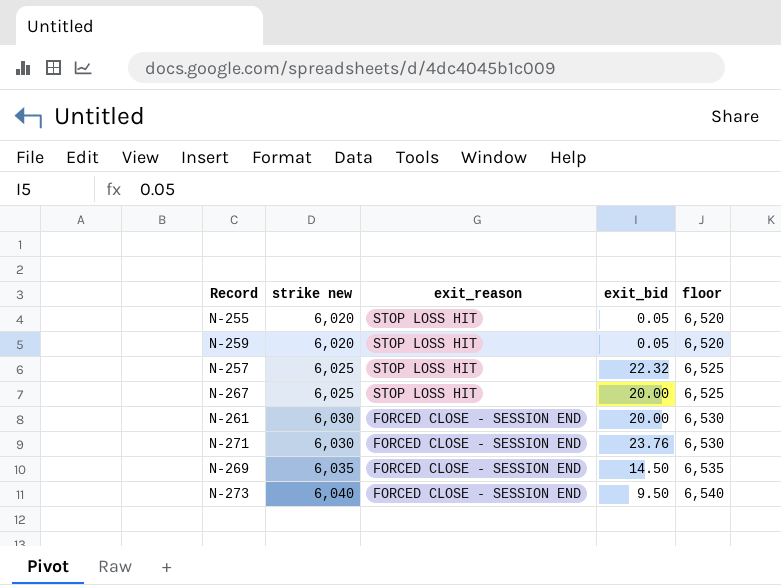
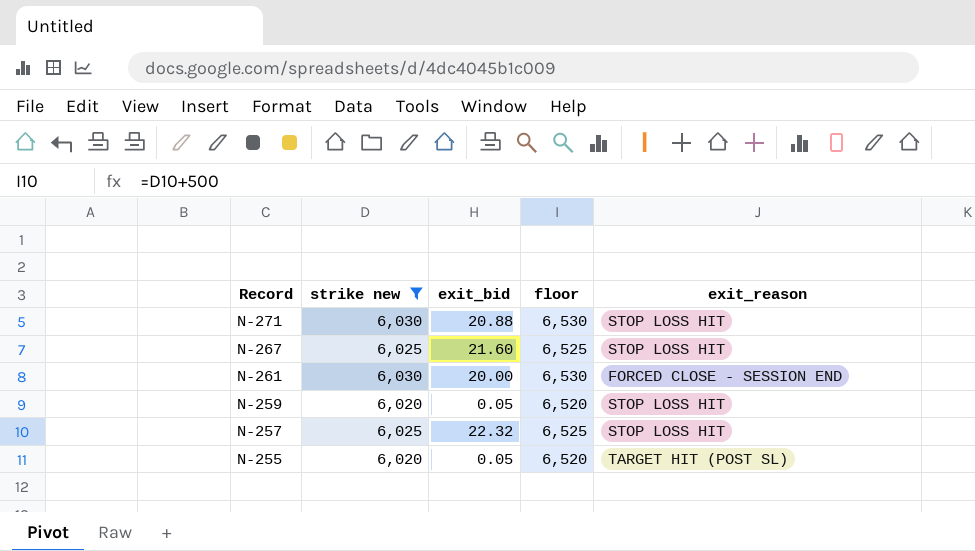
filter: none -> strike new <= 6,030
row order: strike new ascending -> Record descending
column exit_reason | position: 3 -> 5
N-271 | exit_bid: 23.76 -> 20.88
N-271 | exit_reason: FORCED CLOSE - SESSION END -> STOP LOSS HIT
N-267 | exit_bid: 20.00 -> 21.60
N-255 | exit_reason: STOP LOSS HIT -> TARGET HIT (POST SL)

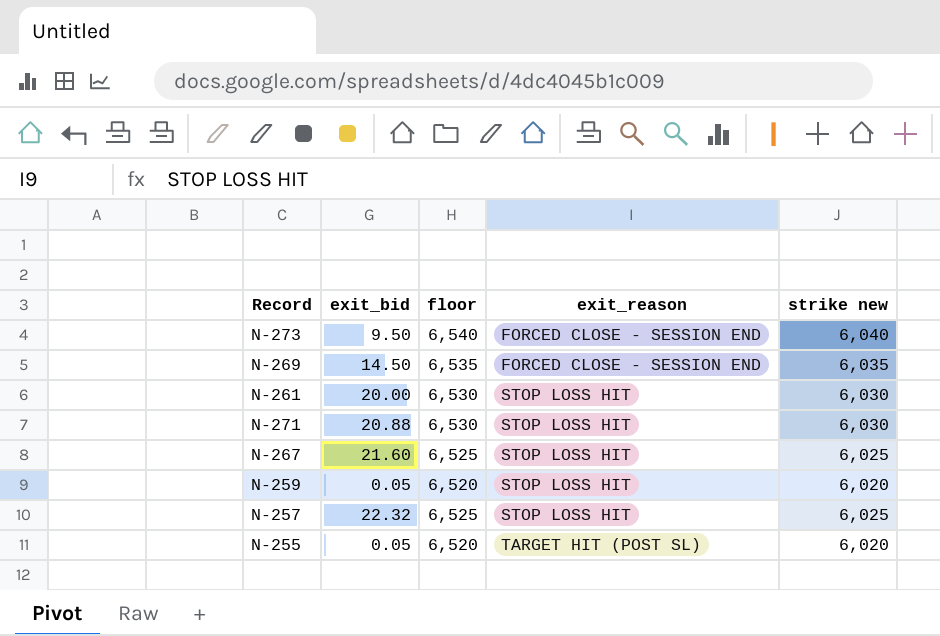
filter: strike new <= 6,030 -> none
row order: Record descending -> exit_reason ascending
column strike new | position: 2 -> 5
N-261 | exit_reason: FORCED CLOSE - SESSION END -> STOP LOSS HIT

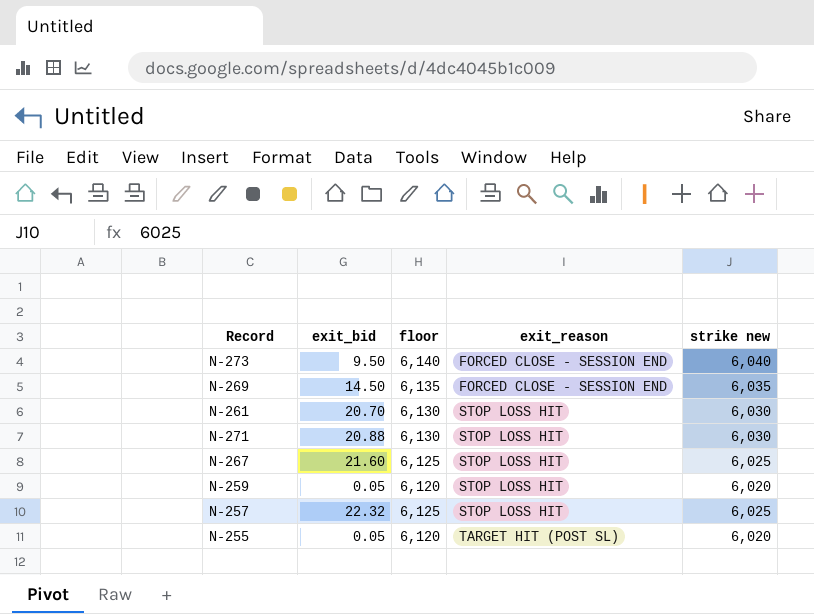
column floor | formula: [strike new] + 500 -> [strike new] + 100
N-261 | exit_bid: 20.00 -> 20.70

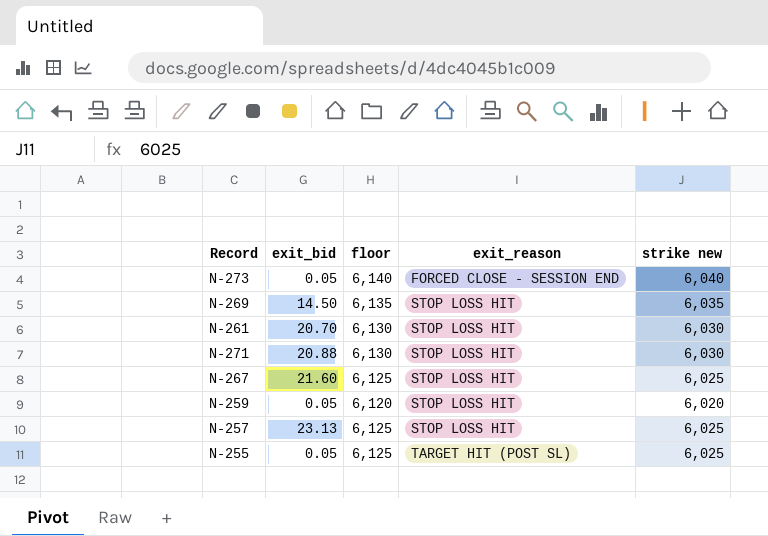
N-273 | exit_bid: 9.50 -> 0.05
N-269 | exit_reason: FORCED CLOSE - SESSION END -> STOP LOSS HIT
N-257 | exit_bid: 22.32 -> 23.13
N-255 | floor: 6,120 -> 6,125
N-255 | strike new: 6,020 -> 6,025

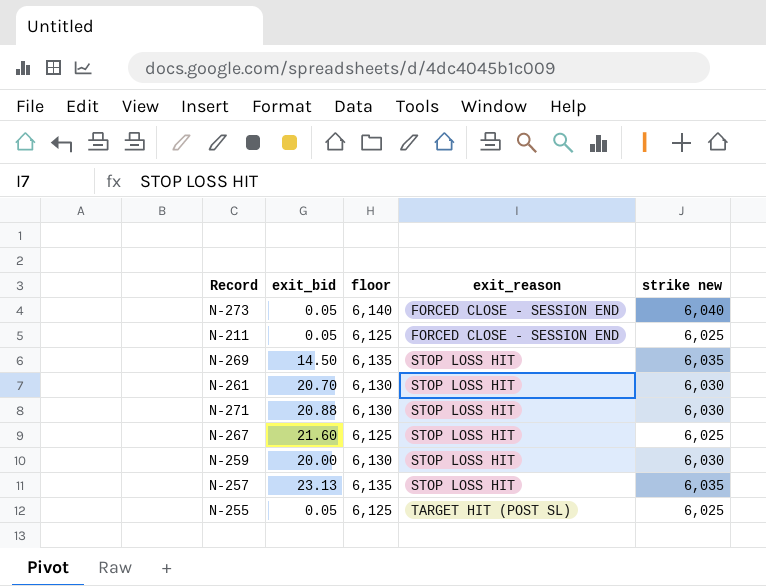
row N-211: none -> 0.05 | 6,125 | FORCED CLOSE - SESSION END | 6,025
N-259 | exit_bid: 0.05 -> 20.00
N-259 | floor: 6,120 -> 6,130
N-259 | strike new: 6,020 -> 6,030
N-257 | floor: 6,125 -> 6,135
N-257 | strike new: 6,025 -> 6,035

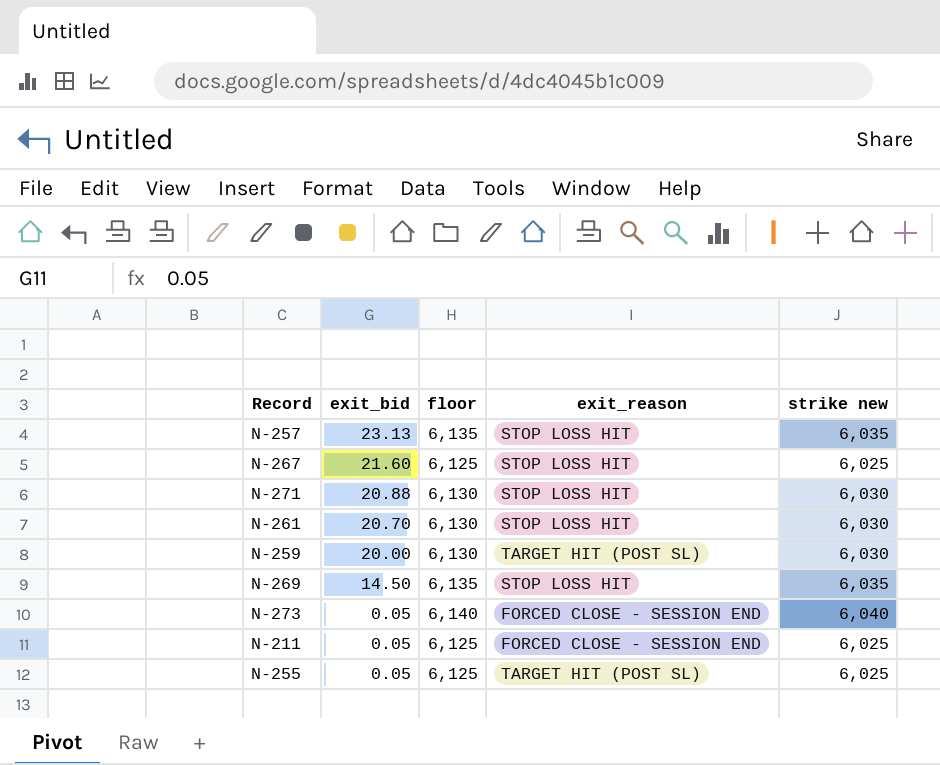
row order: exit_reason ascending -> exit_bid descending
N-259 | exit_reason: STOP LOSS HIT -> TARGET HIT (POST SL)

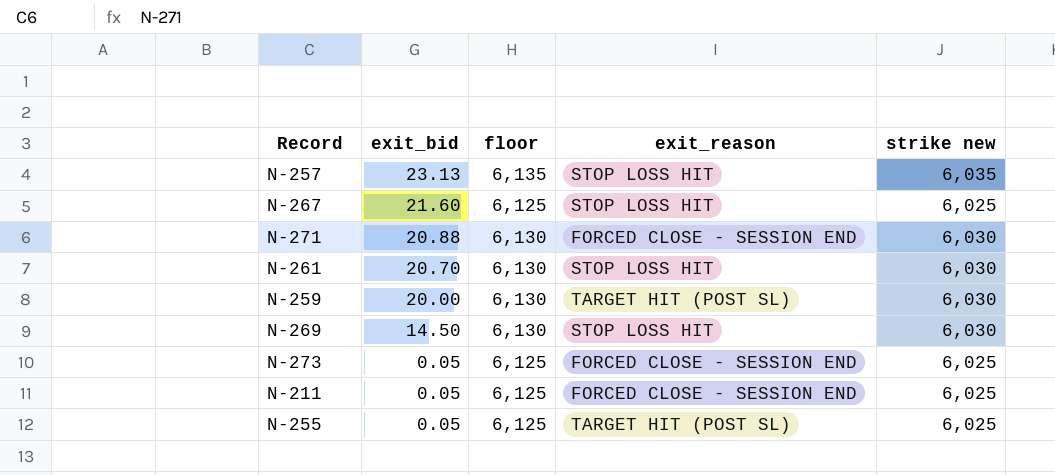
N-271 | exit_reason: STOP LOSS HIT -> FORCED CLOSE - SESSION END
N-269 | floor: 6,135 -> 6,130
N-269 | strike new: 6,035 -> 6,030
N-273 | floor: 6,140 -> 6,125
N-273 | strike new: 6,040 -> 6,025

